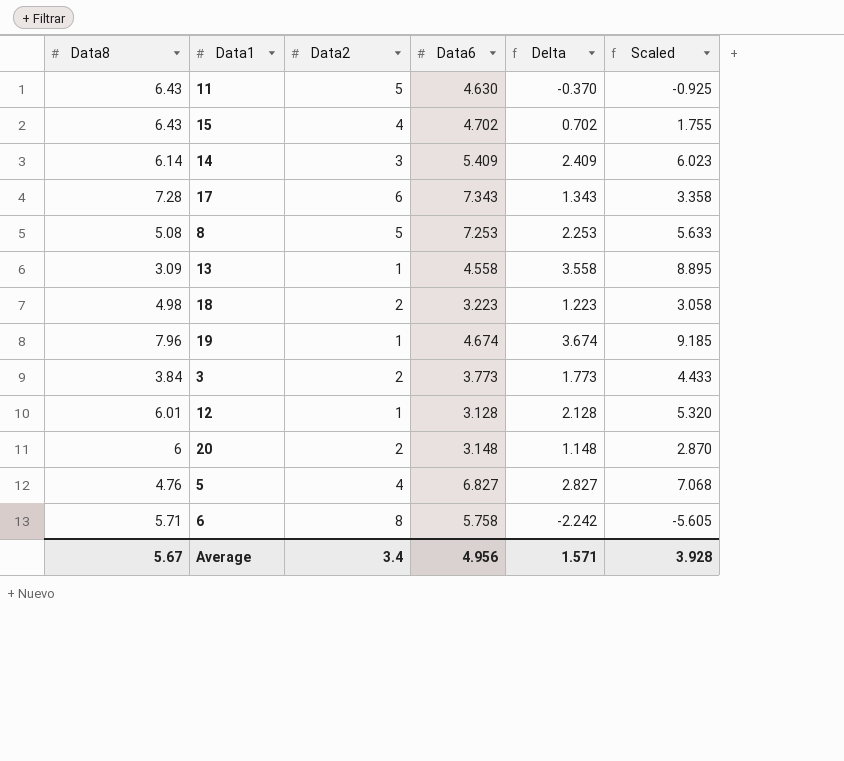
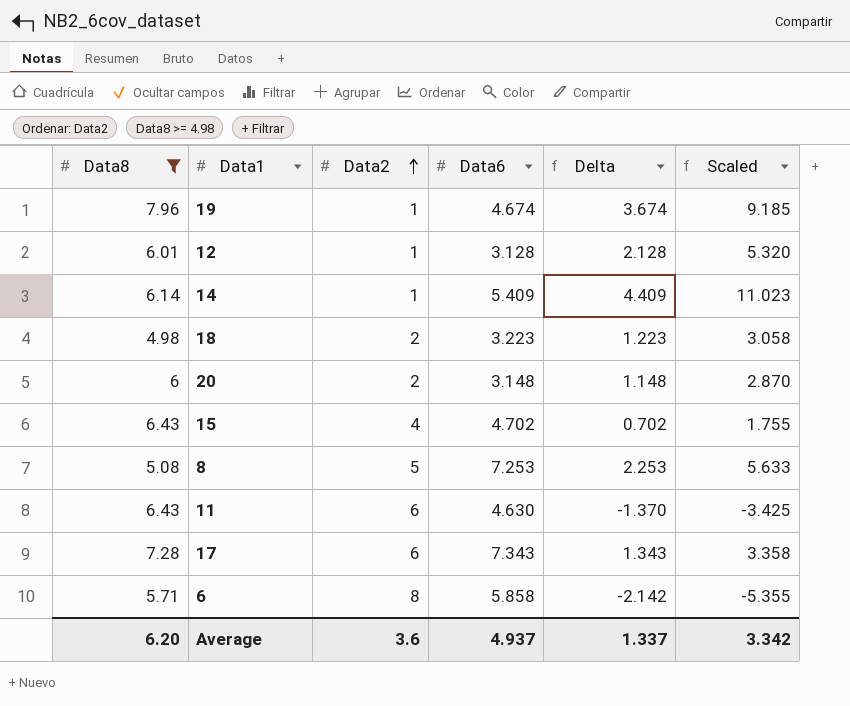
filter: none -> Data8 >= 4.98
row order: none -> Data2 ascending
14 | Data2: 3 -> 1
14 | Delta: 2.409 -> 4.409
14 | Scaled: 6.023 -> 11.023
11 | Data2: 5 -> 6
11 | Delta: -0.370 -> -1.370
11 | Scaled: -0.925 -> -3.425
6 | Data6: 5.758 -> 5.858
6 | Delta: -2.242 -> -2.142
6 | Scaled: -5.605 -> -5.355
Average | Data8: 5.67 -> 6.20
Average | Data2: 3.4 -> 3.6
Average | Data6: 4.956 -> 4.937
Average | Delta: 1.571 -> 1.337
Average | Scaled: 3.928 -> 3.342

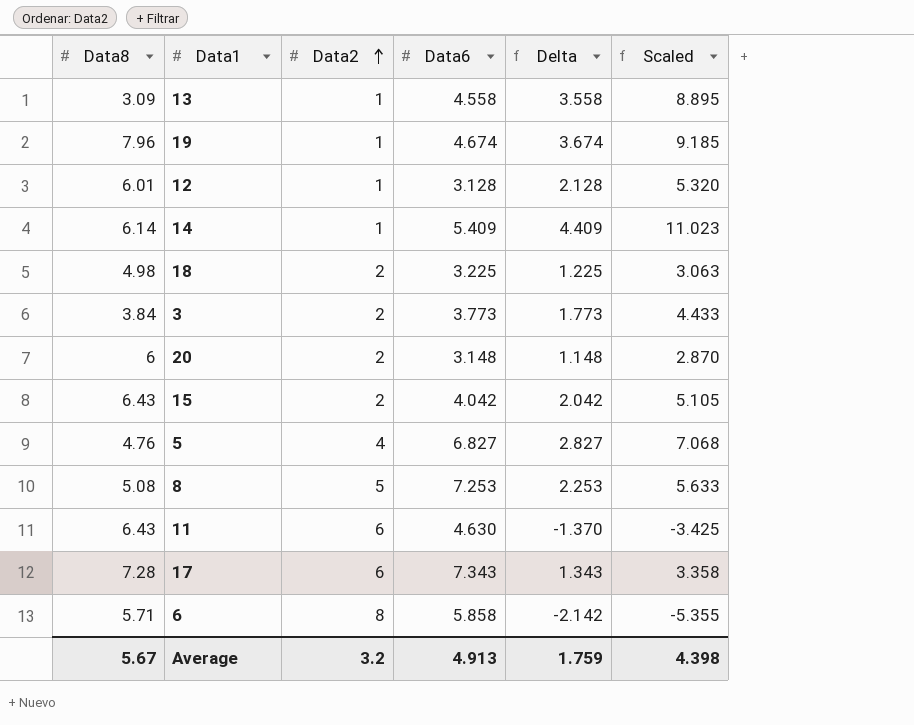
filter: Data8 >= 4.98 -> none
18 | Data6: 3.223 -> 3.225
18 | Delta: 1.223 -> 1.225
18 | Scaled: 3.058 -> 3.063
15 | Data2: 4 -> 2
15 | Data6: 4.702 -> 4.042
15 | Delta: 0.702 -> 2.042
15 | Scaled: 1.755 -> 5.105
Average | Data8: 6.20 -> 5.67
Average | Data2: 3.6 -> 3.2
Average | Data6: 4.937 -> 4.913
Average | Delta: 1.337 -> 1.759
Average | Scaled: 3.342 -> 4.398

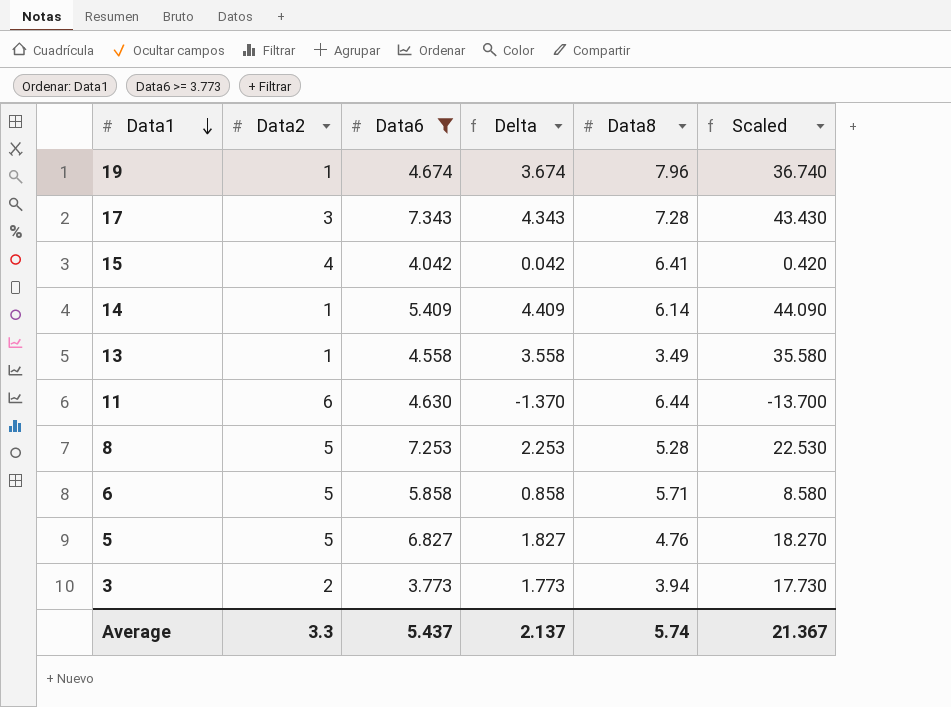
filter: none -> Data6 >= 3.773
row order: Data2 ascending -> Data1 descending
column Data8 | position: 1 -> 5
column Scaled | formula: [Delta] * 2.5 -> [Delta] * 10
17 | Data2: 6 -> 3
17 | Delta: 1.343 -> 4.343
15 | Data2: 2 -> 4
15 | Delta: 2.042 -> 0.042
15 | Data8: 6.43 -> 6.41
13 | Data8: 3.09 -> 3.49
11 | Data8: 6.43 -> 6.44
8 | Data8: 5.08 -> 5.28
6 | Data2: 8 -> 5
6 | Delta: -2.142 -> 0.858
5 | Data2: 4 -> 5
5 | Delta: 2.827 -> 1.827
3 | Data8: 3.84 -> 3.94
Average | Data2: 3.2 -> 3.3
Average | Data6: 4.913 -> 5.437
Average | Delta: 1.759 -> 2.137
Average | Data8: 5.67 -> 5.74
Average | Scaled: 4.398 -> 21.367

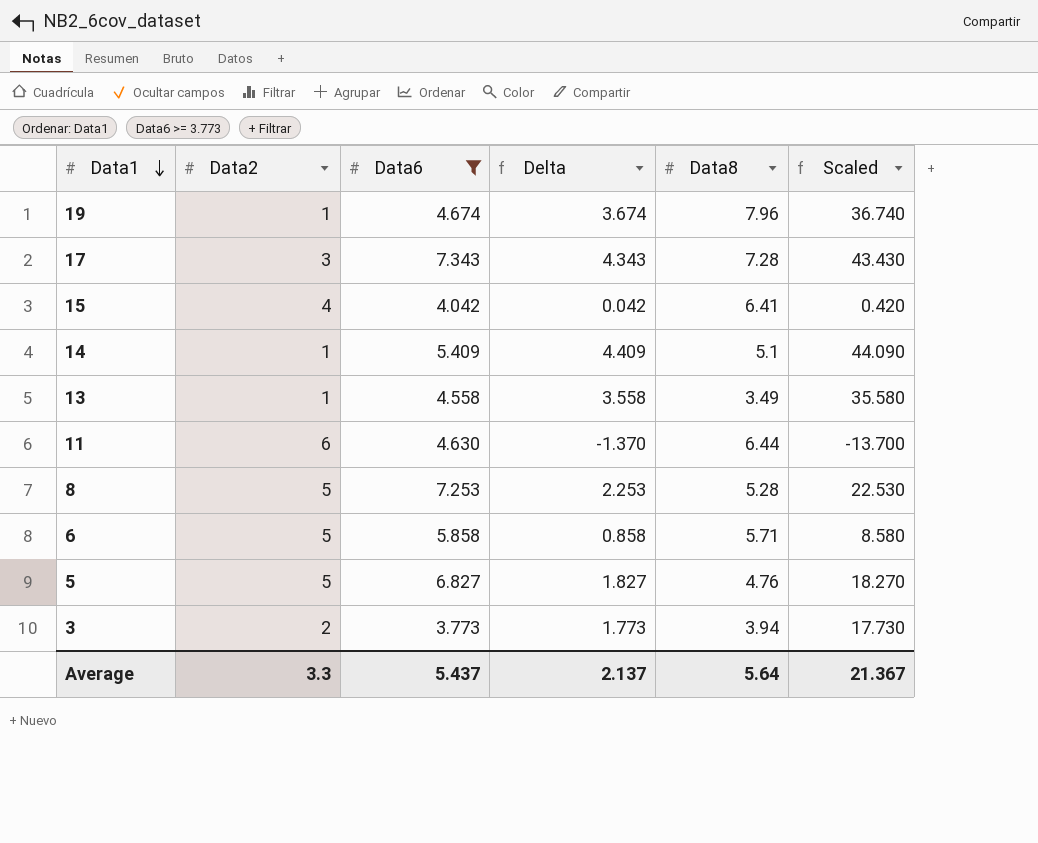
14 | Data8: 6.14 -> 5.1
Average | Data8: 5.74 -> 5.64

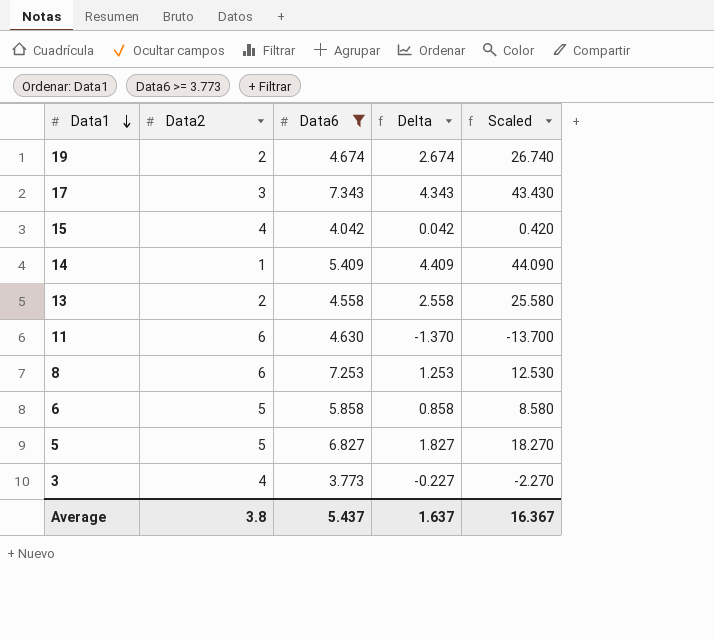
column Data8 | position: 5 -> none
19 | Data2: 1 -> 2
19 | Delta: 3.674 -> 2.674
19 | Scaled: 36.740 -> 26.740
13 | Data2: 1 -> 2
13 | Delta: 3.558 -> 2.558
13 | Scaled: 35.580 -> 25.580
8 | Data2: 5 -> 6
8 | Delta: 2.253 -> 1.253
8 | Scaled: 22.530 -> 12.530
3 | Data2: 2 -> 4
3 | Delta: 1.773 -> -0.227
3 | Scaled: 17.730 -> -2.270
Average | Data2: 3.3 -> 3.8
Average | Delta: 2.137 -> 1.637
Average | Scaled: 21.367 -> 16.367

